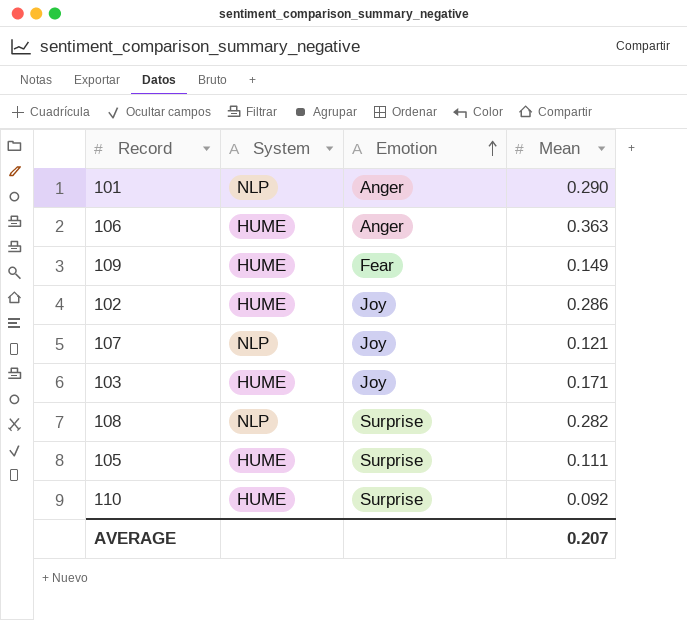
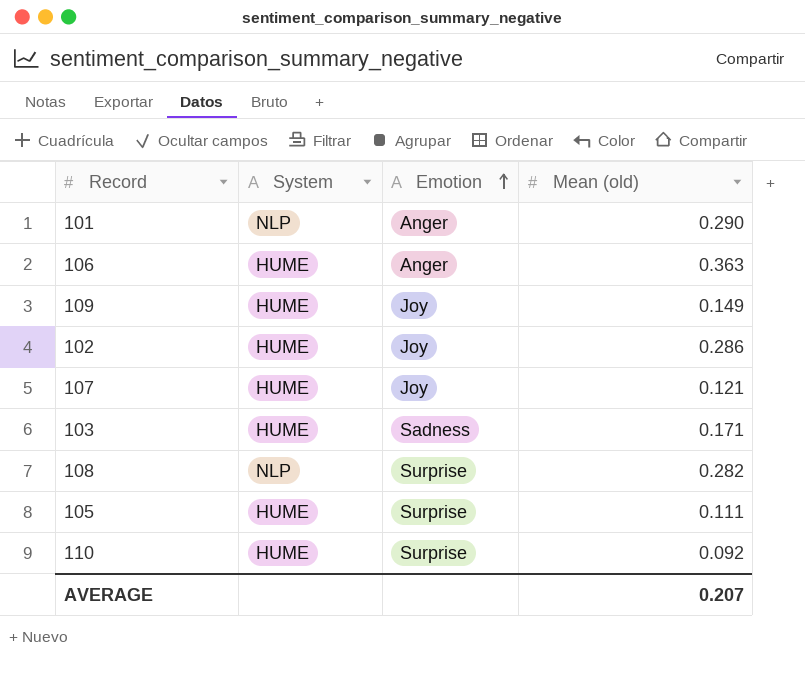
column name: Mean -> Mean (old)
109 | Emotion: Fear -> Joy
107 | System: NLP -> HUME
103 | Emotion: Joy -> Sadness

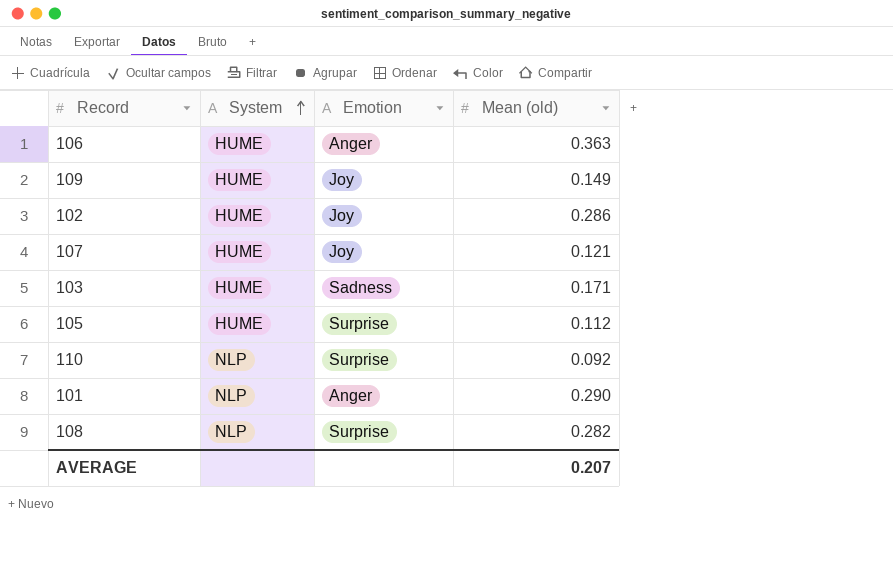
row order: Emotion ascending -> System ascending
105 | Mean (old): 0.111 -> 0.112
110 | System: HUME -> NLP

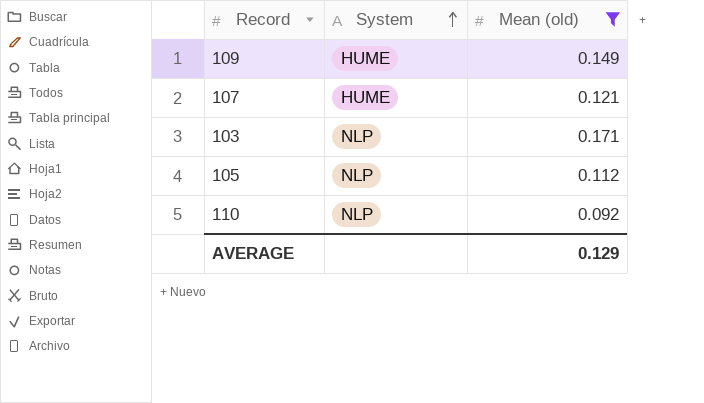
filter: none -> Mean (old) <= 0.171
column Emotion | position: 3 -> none
103 | System: HUME -> NLP
105 | System: HUME -> NLP
AVERAGE | Mean (old): 0.207 -> 0.129

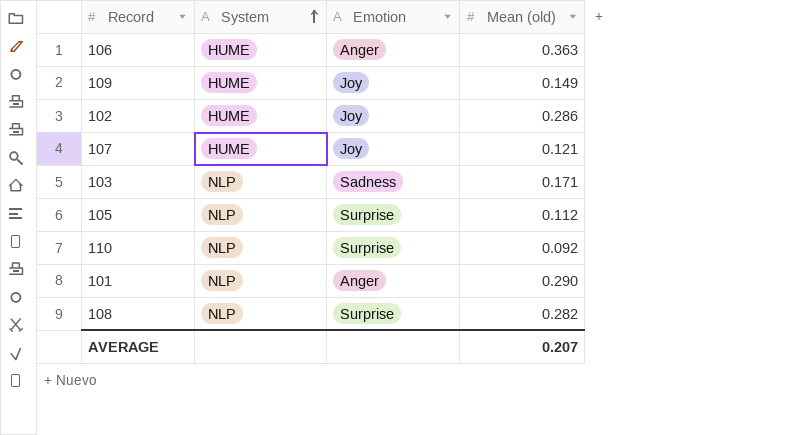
filter: Mean (old) <= 0.171 -> none
column Emotion | position: none -> 3
AVERAGE | Mean (old): 0.129 -> 0.207

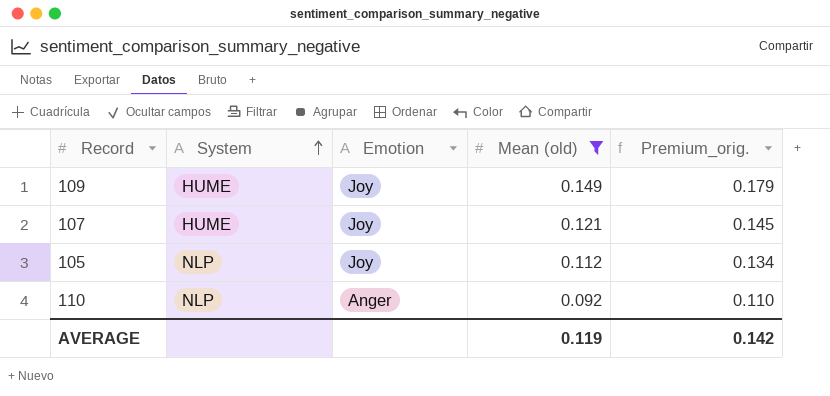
filter: none -> Mean (old) <= 0.149
column Premium_orig. | formula: none -> [Mean (old)] * 1.2
105 | Emotion: Surprise -> Joy
110 | Emotion: Surprise -> Anger
AVERAGE | Mean (old): 0.207 -> 0.119

